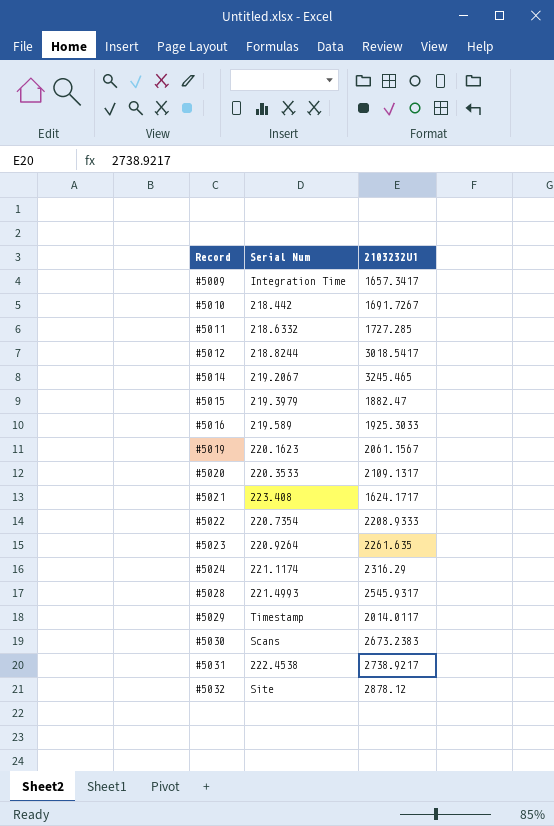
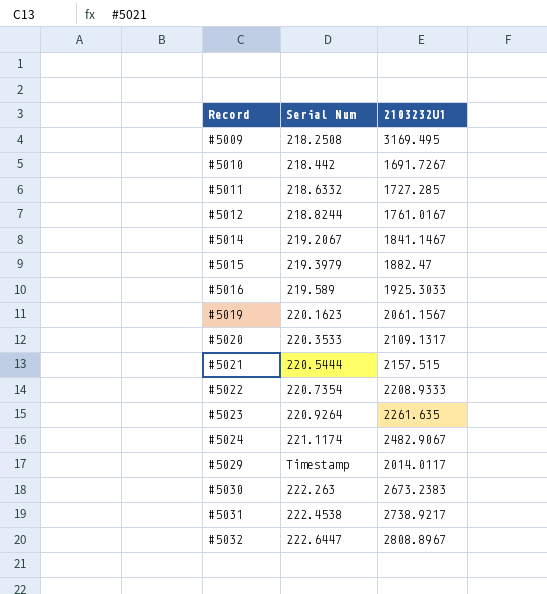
row #5028: 221.4993 | 2545.9317 -> none
#5009 | Serial Num: Integration Time -> 218.2508
#5009 | 2103232U1: 1657.3417 -> 3169.495
#5012 | 2103232U1: 3018.5417 -> 1761.0167
#5014 | 2103232U1: 3245.465 -> 1841.1467
#5021 | Serial Num: 223.408 -> 220.5444
#5021 | 2103232U1: 1624.1717 -> 2157.515
#5024 | 2103232U1: 2316.29 -> 2482.9067
#5030 | Serial Num: Scans -> 222.263
#5032 | Serial Num: Site -> 222.6447
#5032 | 2103232U1: 2878.12 -> 2808.8967

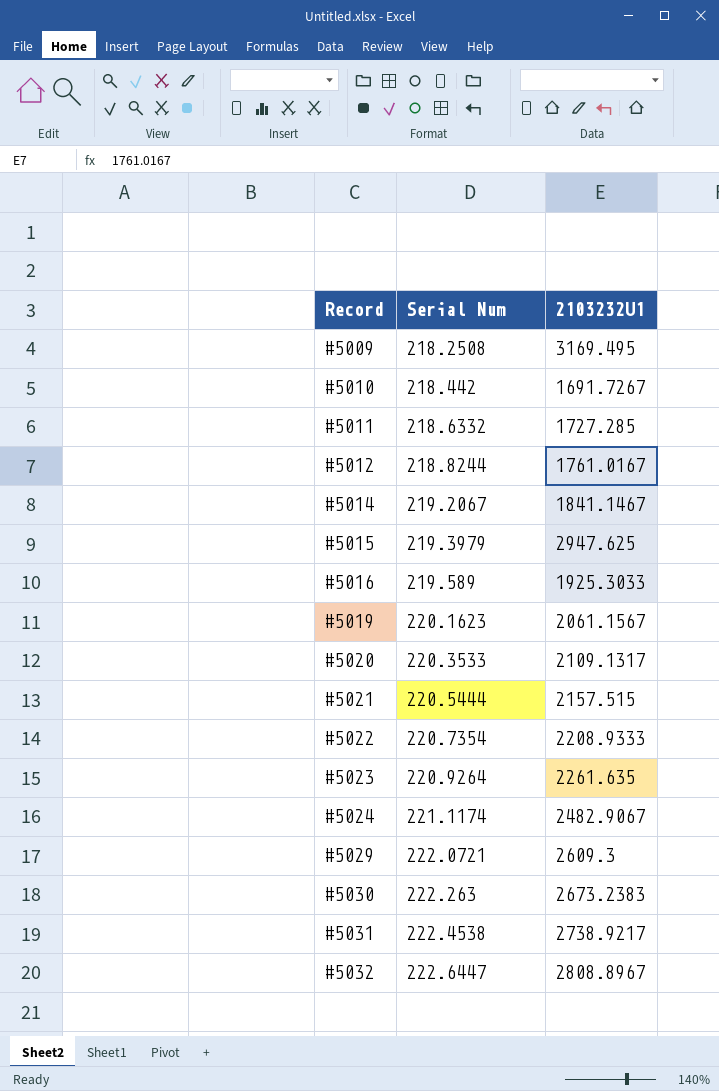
#5015 | 2103232U1: 1882.47 -> 2947.625
#5029 | Serial Num: Timestamp -> 222.0721
#5029 | 2103232U1: 2014.0117 -> 2609.3

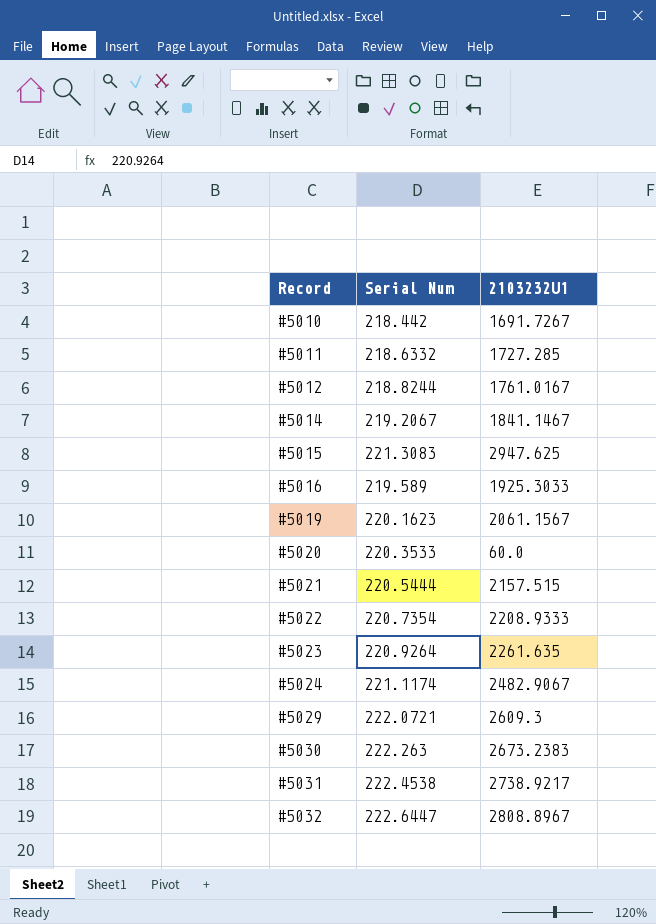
row #5009: 218.2508 | 3169.495 -> none
#5015 | Serial Num: 219.3979 -> 221.3083
#5020 | 2103232U1: 2109.1317 -> 60.0

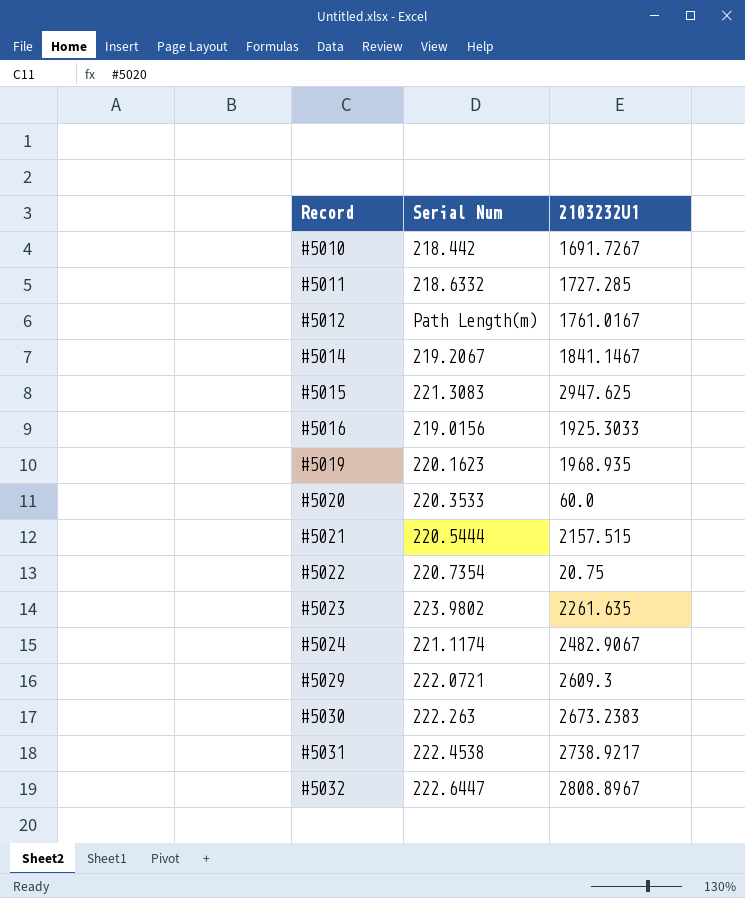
#5012 | Serial Num: 218.8244 -> Path Length(m)
#5016 | Serial Num: 219.589 -> 219.0156
#5019 | 2103232U1: 2061.1567 -> 1968.935
#5022 | 2103232U1: 2208.9333 -> 20.75
#5023 | Serial Num: 220.9264 -> 223.9802

